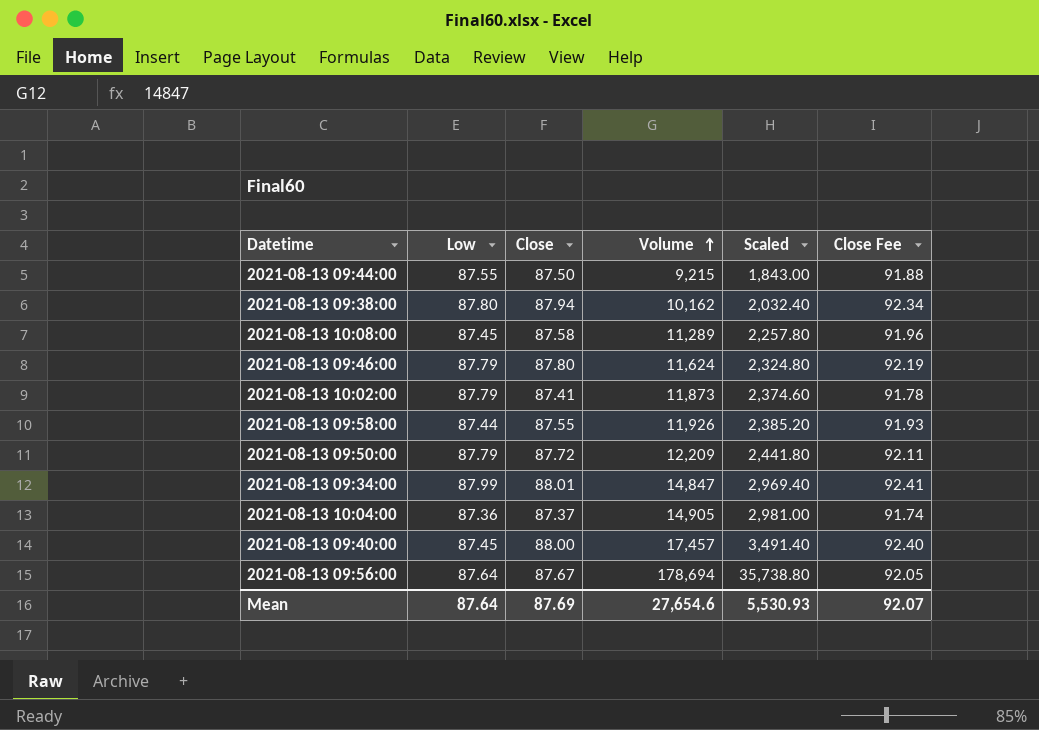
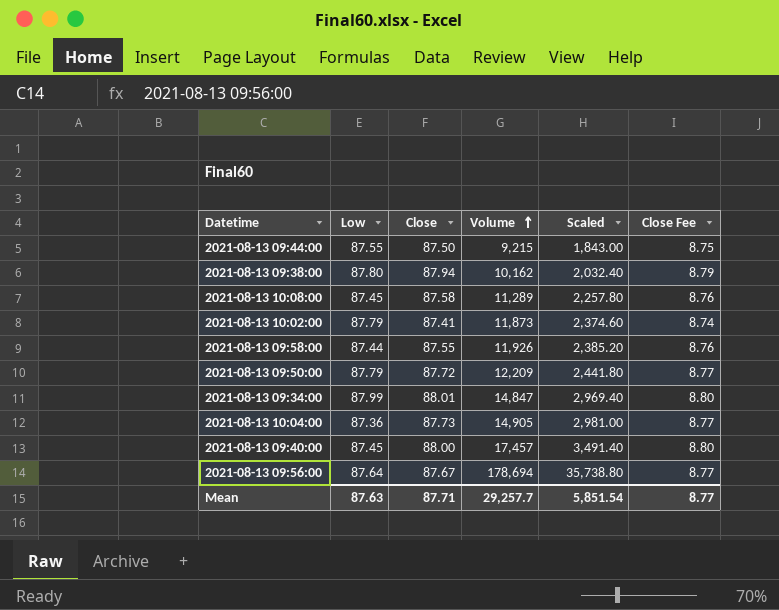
column Close Fee | formula: [Close] * 1.05 -> [Close] * 0.1
row 2021-08-13 09:46:00: 87.79 | 87.80 | 11,624 | 2,324.80 | 92.19 -> none
2021-08-13 10:04:00 | Close: 87.37 -> 87.73
Mean | Low: 87.64 -> 87.63
Mean | Close: 87.69 -> 87.71
Mean | Volume: 27,654.6 -> 29,257.7
Mean | Scaled: 5,530.93 -> 5,851.54
Mean | Close Fee: 92.07 -> 8.77

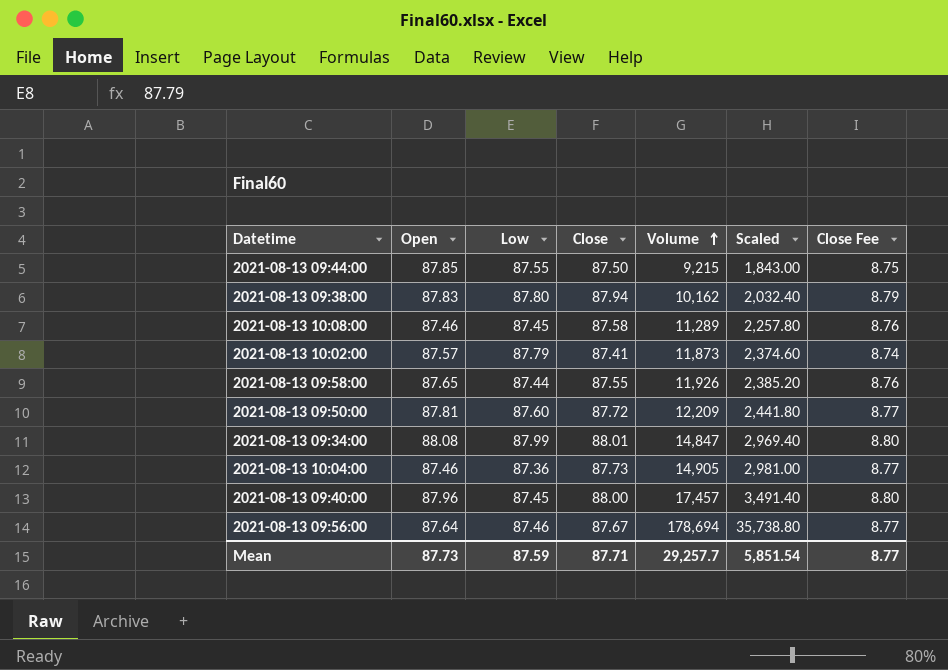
column Open | position: none -> 2
2021-08-13 09:50:00 | Low: 87.79 -> 87.60
2021-08-13 09:56:00 | Low: 87.64 -> 87.46
Mean | Low: 87.63 -> 87.59

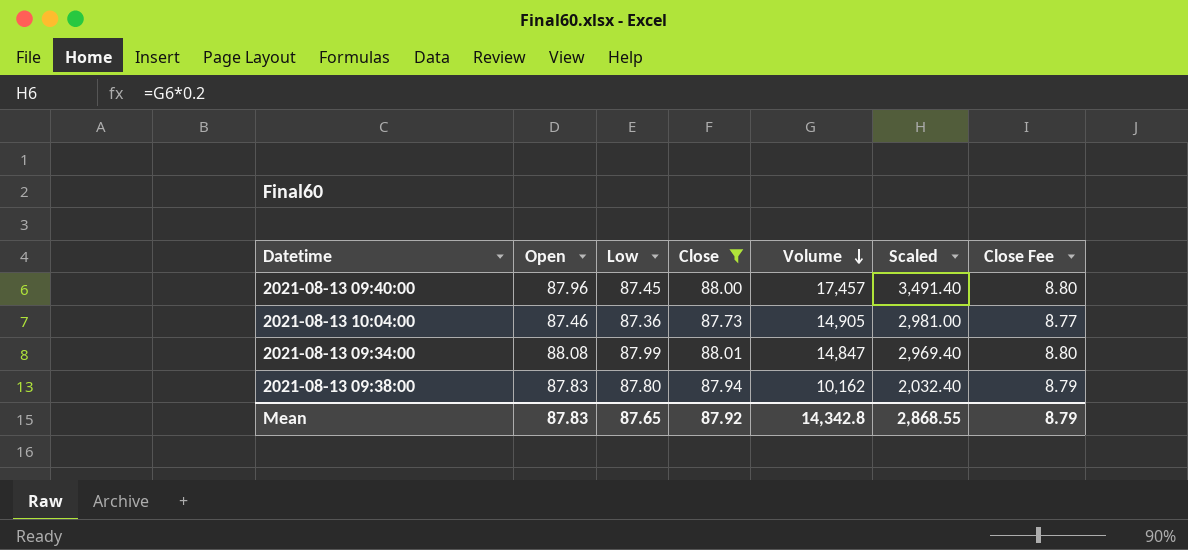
filter: none -> Close >= 87.73
row order: Volume ascending -> Volume descending
Mean | Open: 87.73 -> 87.83
Mean | Low: 87.59 -> 87.65
Mean | Close: 87.71 -> 87.92
Mean | Volume: 29,257.7 -> 14,342.8
Mean | Scaled: 5,851.54 -> 2,868.55
Mean | Close Fee: 8.77 -> 8.79

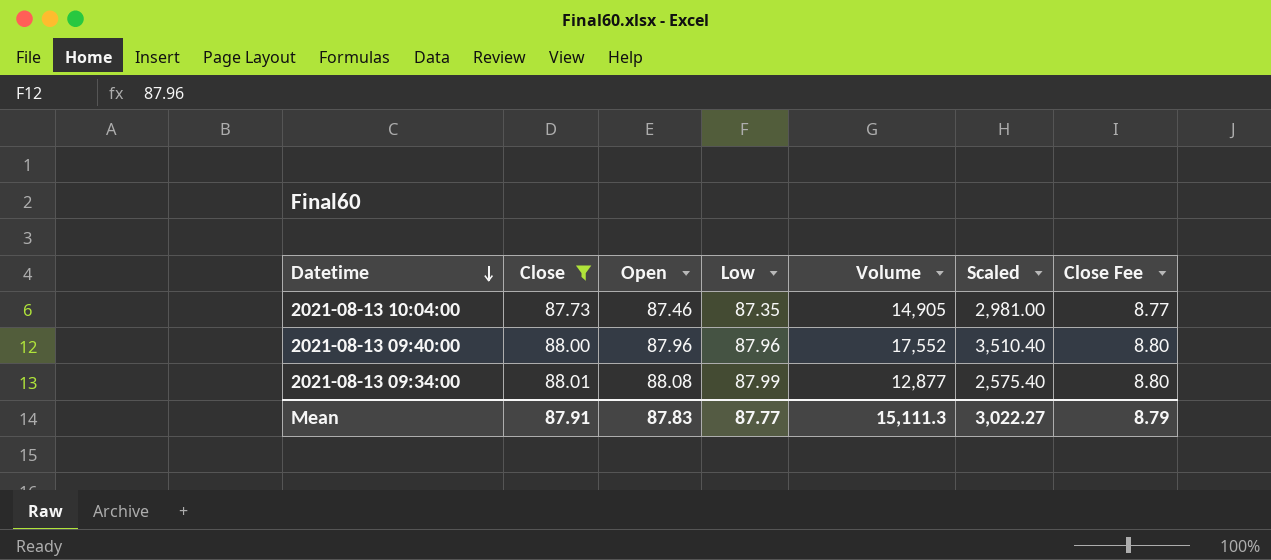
row order: Volume descending -> Datetime descending
column Close | position: 4 -> 2
row 2021-08-13 09:38:00: 87.83 | 87.80 | 87.94 | 10,162 | 2,032.40 | 8.79 -> none
2021-08-13 10:04:00 | Low: 87.36 -> 87.35
2021-08-13 09:40:00 | Low: 87.45 -> 87.96
2021-08-13 09:40:00 | Volume: 17,457 -> 17,552
2021-08-13 09:40:00 | Scaled: 3,491.40 -> 3,510.40
2021-08-13 09:34:00 | Volume: 14,847 -> 12,877
2021-08-13 09:34:00 | Scaled: 2,969.40 -> 2,575.40
Mean | Close: 87.92 -> 87.91
Mean | Low: 87.65 -> 87.77
Mean | Volume: 14,342.8 -> 15,111.3
Mean | Scaled: 2,868.55 -> 3,022.27

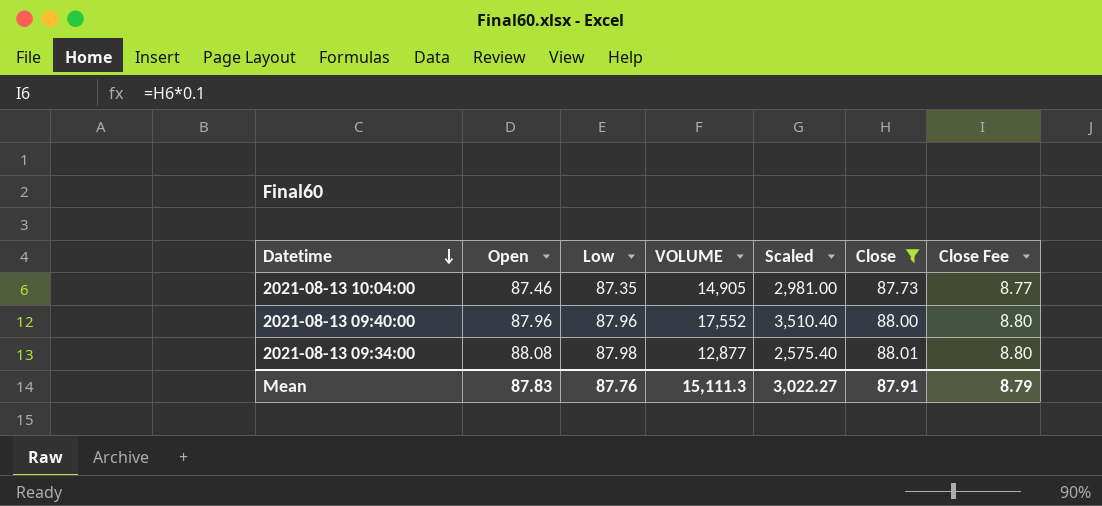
column name: Volume -> VOLUME
column Close | position: 2 -> 6
2021-08-13 09:34:00 | Low: 87.99 -> 87.98
Mean | Low: 87.77 -> 87.76

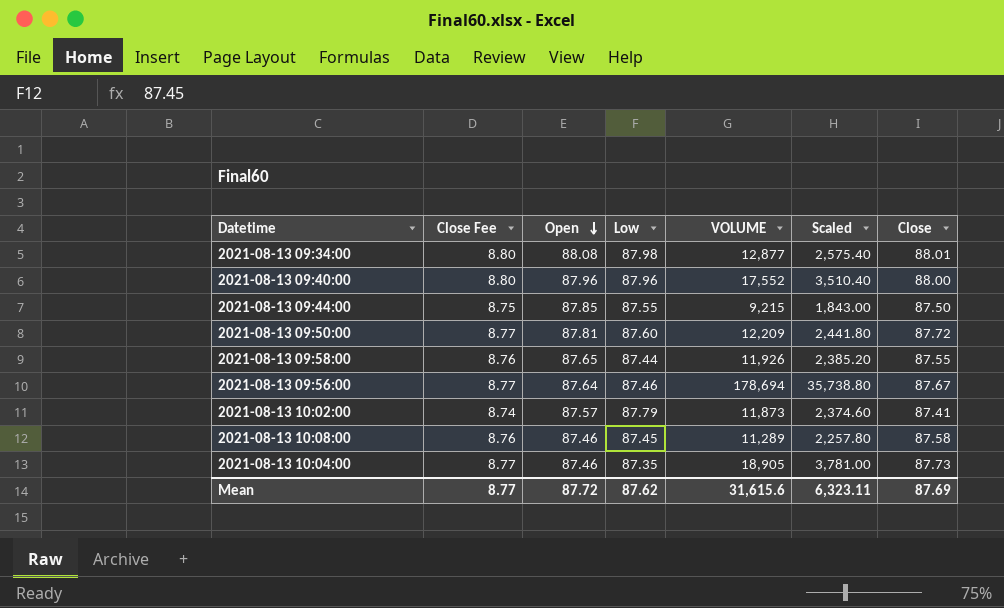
filter: Close >= 87.73 -> none
row order: Datetime descending -> Open descending
column Close Fee | position: 7 -> 2
2021-08-13 10:04:00 | VOLUME: 14,905 -> 18,905
2021-08-13 10:04:00 | Scaled: 2,981.00 -> 3,781.00
Mean | Close Fee: 8.79 -> 8.77
Mean | Open: 87.83 -> 87.72
Mean | Low: 87.76 -> 87.62
Mean | VOLUME: 15,111.3 -> 31,615.6
Mean | Scaled: 3,022.27 -> 6,323.11
Mean | Close: 87.91 -> 87.69

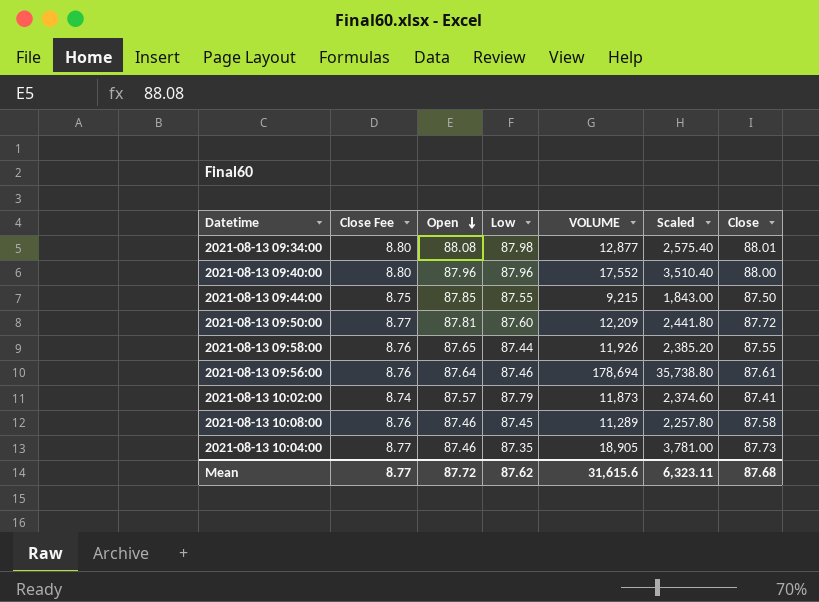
2021-08-13 09:56:00 | Close Fee: 8.77 -> 8.76
2021-08-13 09:56:00 | Close: 87.67 -> 87.61
Mean | Close: 87.69 -> 87.68

